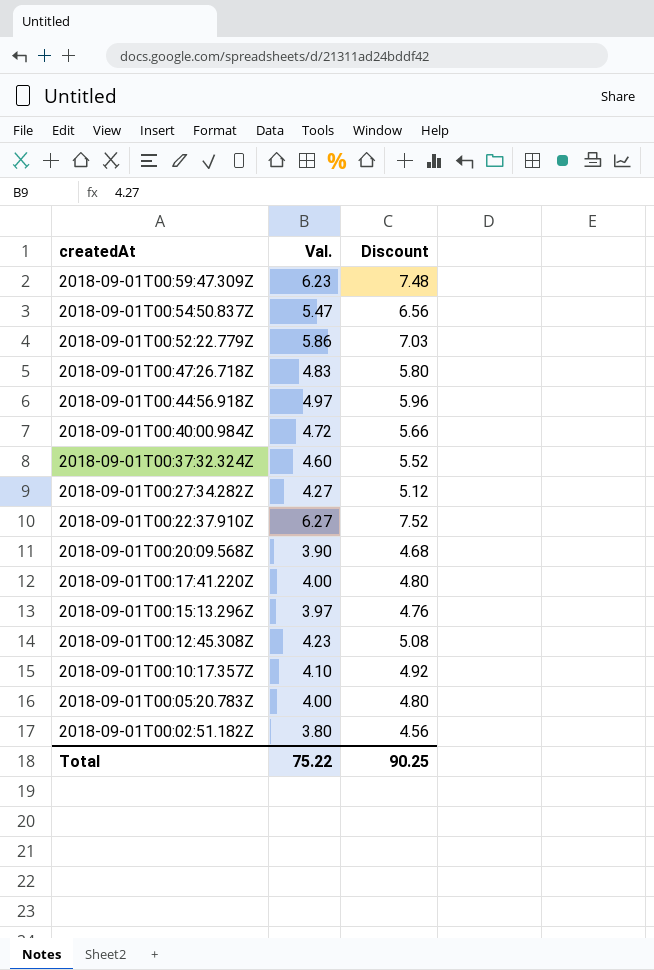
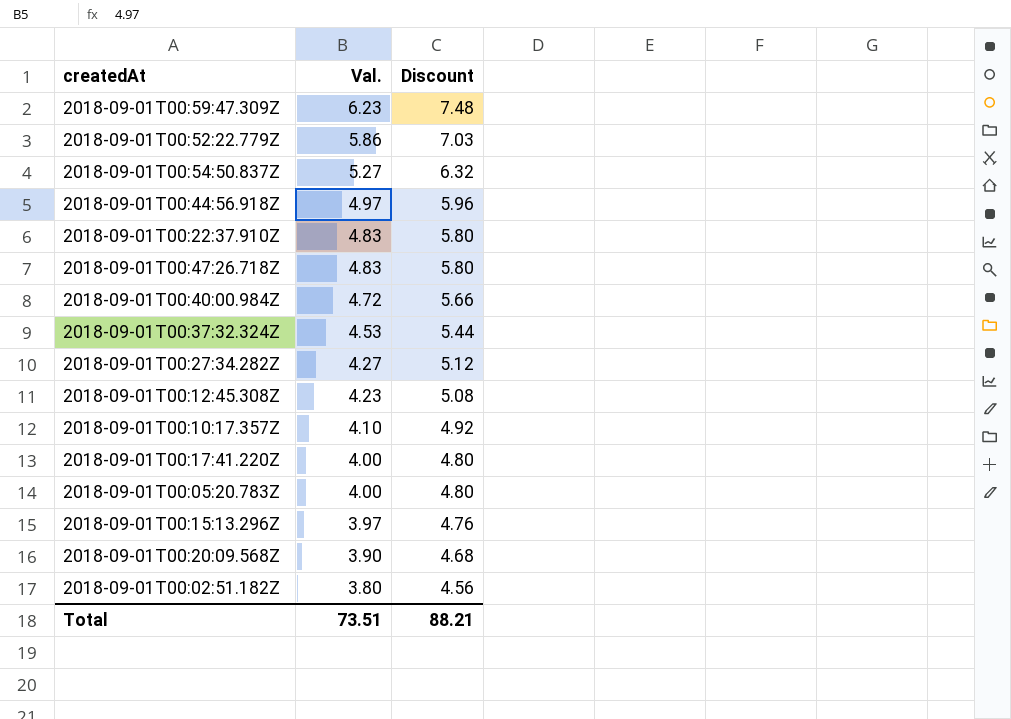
row order: createdAt descending -> Val. descending
2018-09-01T00:54:50.837Z | Val.: 5.47 -> 5.27
2018-09-01T00:54:50.837Z | Discount: 6.56 -> 6.32
2018-09-01T00:22:37.910Z | Val.: 6.27 -> 4.83
2018-09-01T00:22:37.910Z | Discount: 7.52 -> 5.80
2018-09-01T00:37:32.324Z | Val.: 4.60 -> 4.53
2018-09-01T00:37:32.324Z | Discount: 5.52 -> 5.44
Total | Val.: 75.22 -> 73.51
Total | Discount: 90.25 -> 88.21

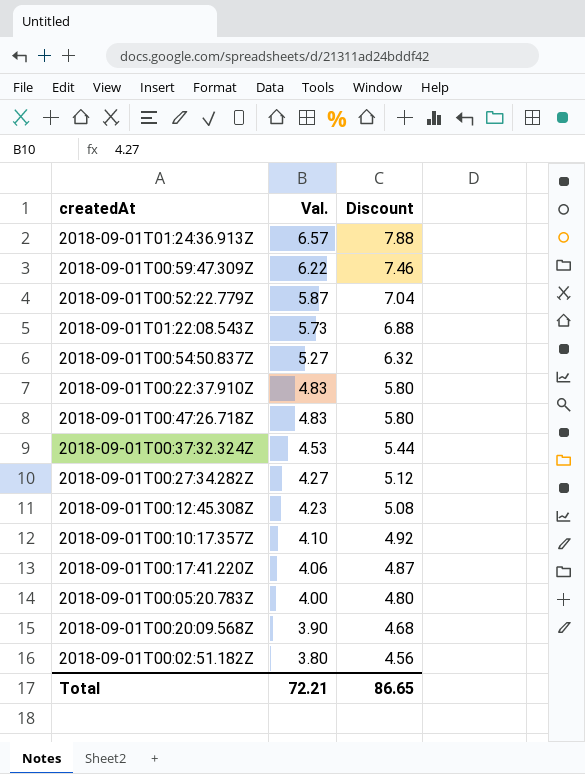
row 2018-09-01T00:44:56.918Z: 4.97 | 5.96 -> none
row 2018-09-01T00:40:00.984Z: 4.72 | 5.66 -> none
row 2018-09-01T00:15:13.296Z: 3.97 | 4.76 -> none
row 2018-09-01T01:24:36.913Z: none -> 6.57 | 7.88
2018-09-01T00:59:47.309Z | Val.: 6.23 -> 6.22
2018-09-01T00:59:47.309Z | Discount: 7.48 -> 7.46
2018-09-01T00:52:22.779Z | Val.: 5.86 -> 5.87
2018-09-01T00:52:22.779Z | Discount: 7.03 -> 7.04
row 2018-09-01T01:22:08.543Z: none -> 5.73 | 6.88
2018-09-01T00:17:41.220Z | Val.: 4.00 -> 4.06
2018-09-01T00:17:41.220Z | Discount: 4.80 -> 4.87
Total | Val.: 73.51 -> 72.21
Total | Discount: 88.21 -> 86.65

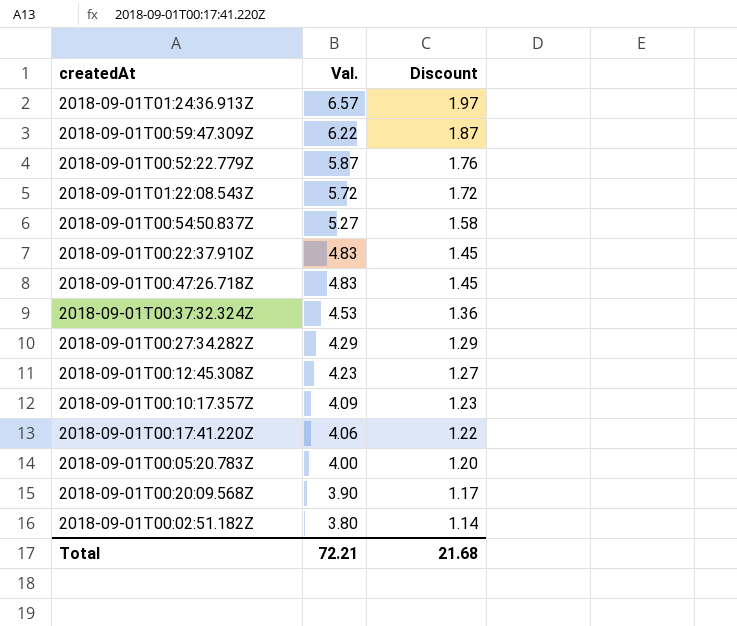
column Discount | formula: [Val.] * 1.2 -> [Val.] * 0.3
2018-09-01T01:22:08.543Z | Val.: 5.73 -> 5.72
2018-09-01T00:27:34.282Z | Val.: 4.27 -> 4.29
2018-09-01T00:10:17.357Z | Val.: 4.10 -> 4.09
Total | Discount: 86.65 -> 21.68

